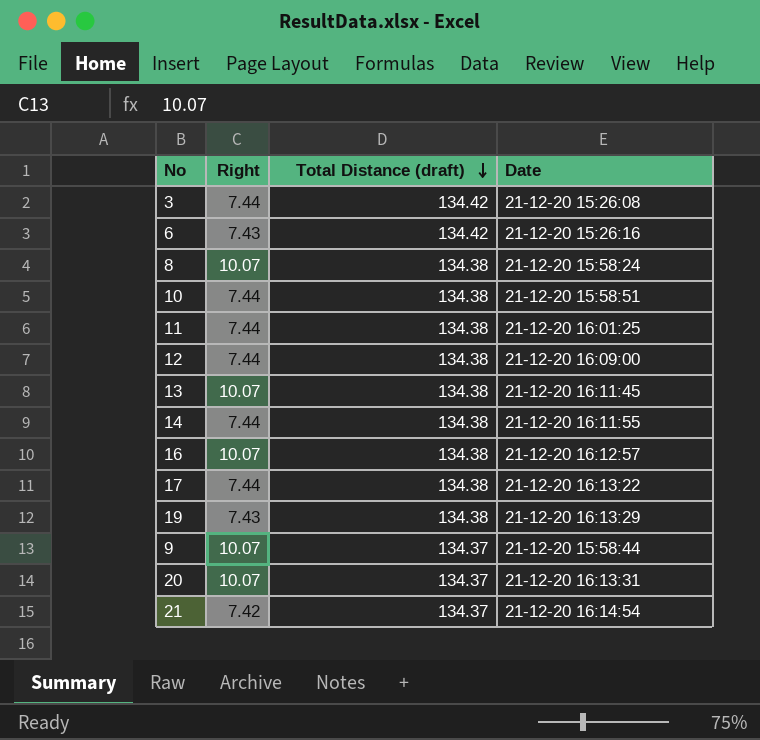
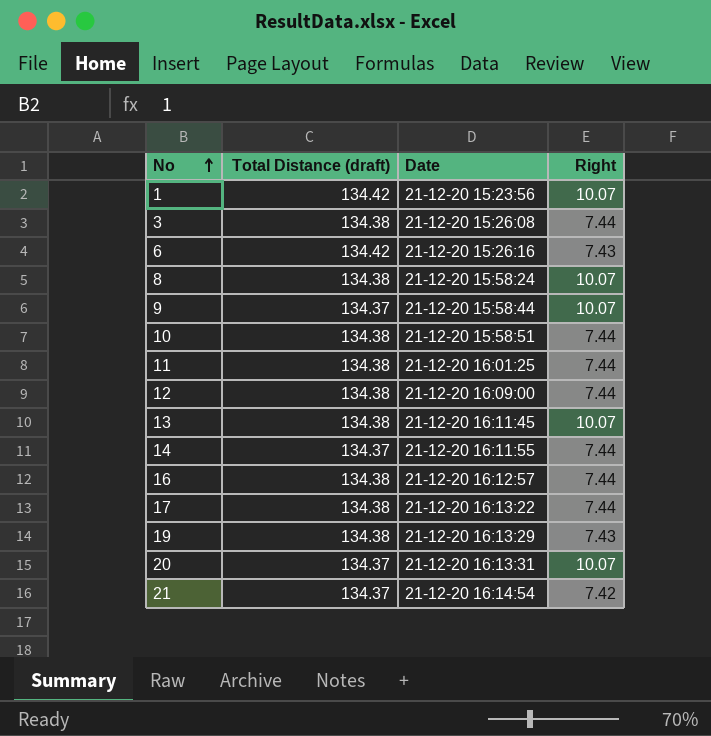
row order: Total Distance (draft) descending -> No ascending
column Right | position: 2 -> 4
row 1: none -> 134.42 | 21-12-20 15:23:56 | 10.07
3 | Total Distance (draft): 134.42 -> 134.38
14 | Total Distance (draft): 134.38 -> 134.37
16 | Right: 10.07 -> 7.44

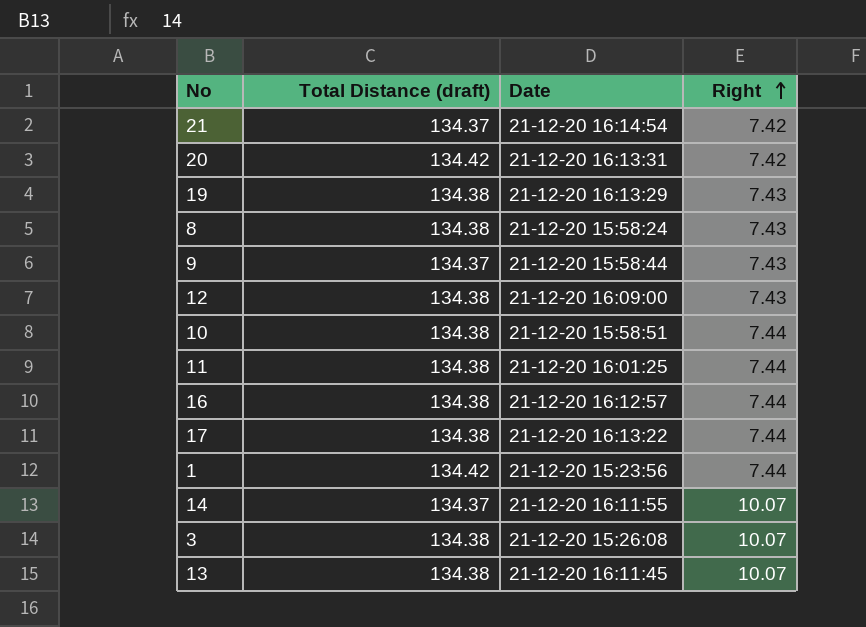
row order: No ascending -> Right ascending
row 6: 134.42 | 21-12-20 15:26:16 | 7.43 -> none
20 | Total Distance (draft): 134.37 -> 134.42
20 | Right: 10.07 -> 7.42
8 | Right: 10.07 -> 7.43
9 | Right: 10.07 -> 7.43
12 | Right: 7.44 -> 7.43
1 | Right: 10.07 -> 7.44
14 | Right: 7.44 -> 10.07
3 | Right: 7.44 -> 10.07

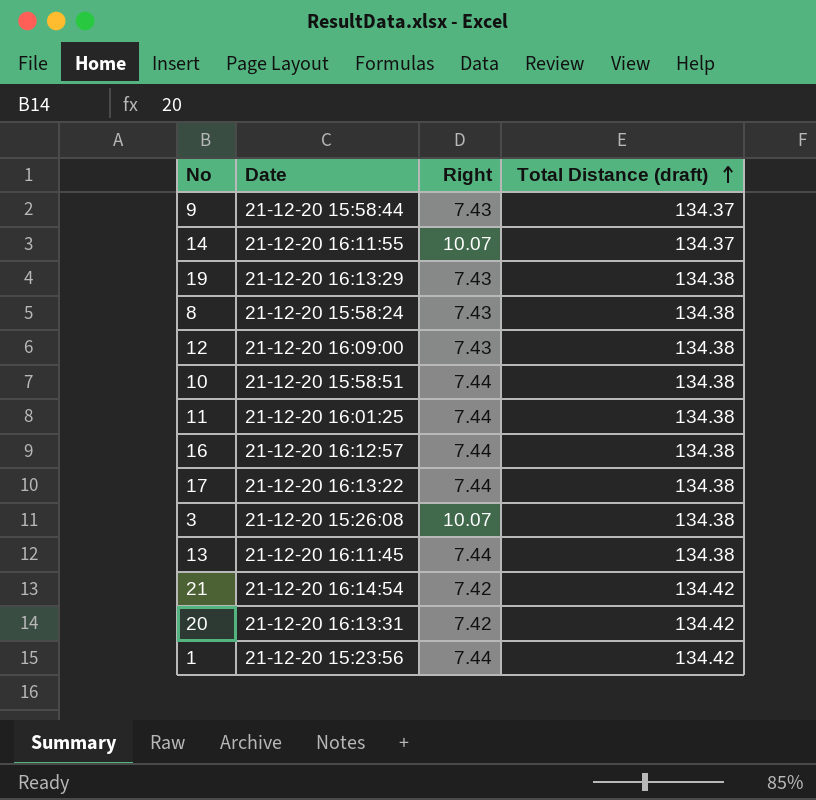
row order: Right ascending -> Total Distance (draft) ascending
column Total Distance (draft) | position: 2 -> 4
13 | Right: 10.07 -> 7.44
21 | Total Distance (draft): 134.37 -> 134.42

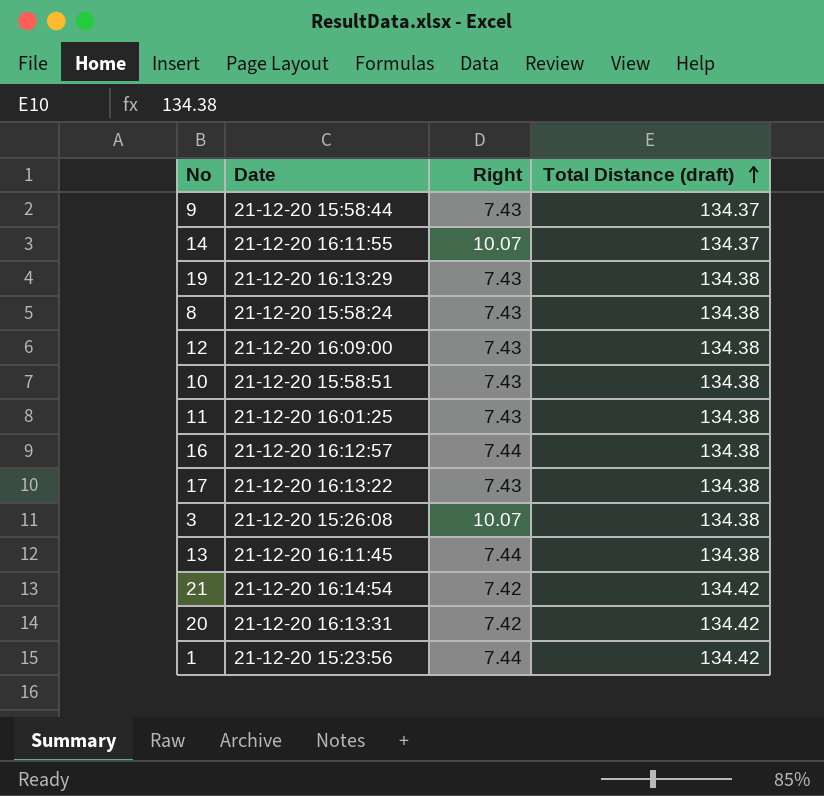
10 | Right: 7.44 -> 7.43
11 | Right: 7.44 -> 7.43
17 | Right: 7.44 -> 7.43

